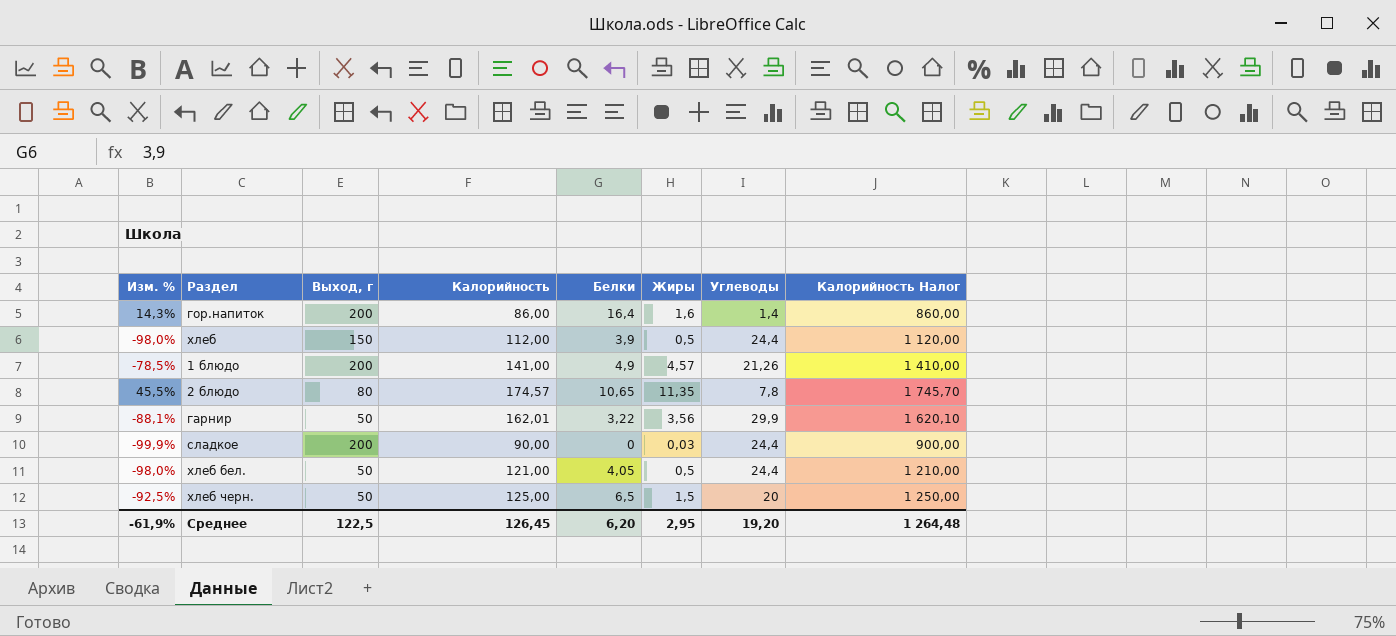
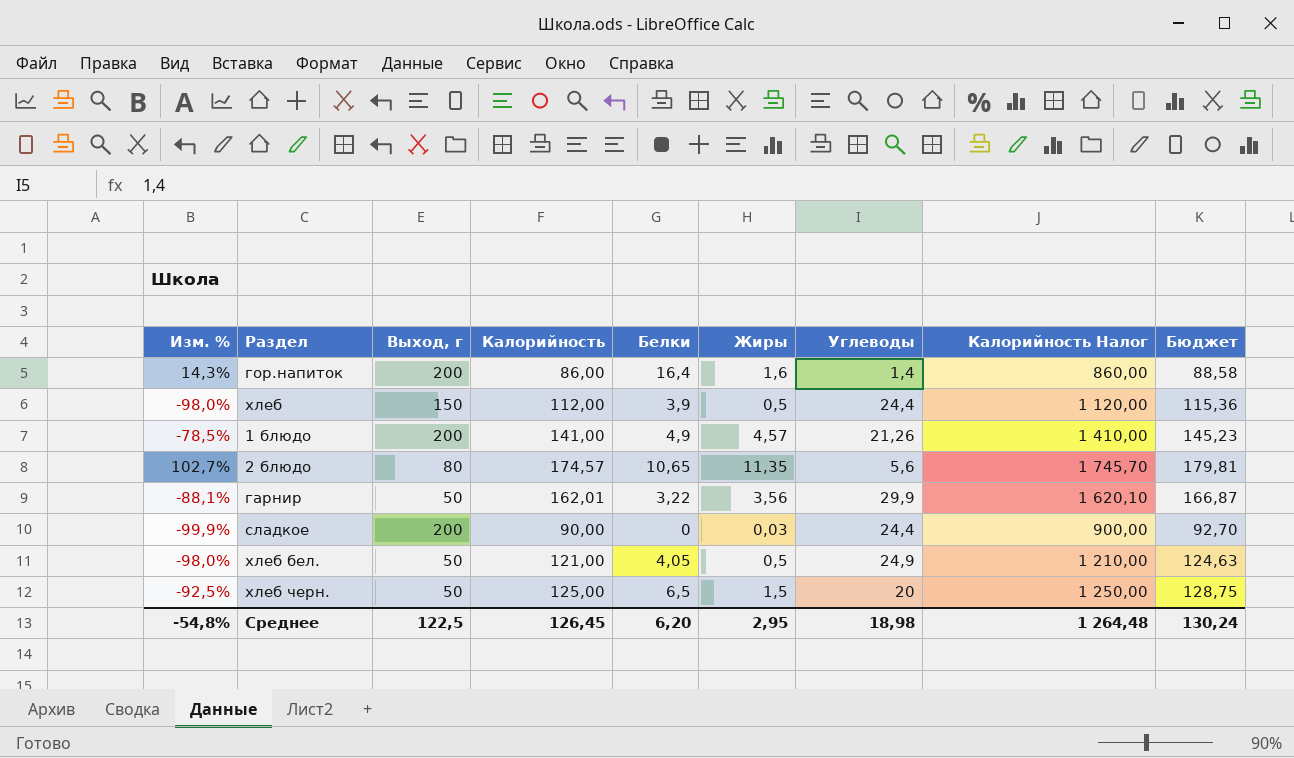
column Бюджет | formula: none -> [Калорийность] * 1,03
2 блюдо | Изм. %: 45,5% -> 102,7%
2 блюдо | Углеводы: 7,8 -> 5,6
хлеб бел. | Углеводы: 24,4 -> 24,9
Среднее | Изм. %: -61,9% -> -54,8%
Среднее | Углеводы: 19,20 -> 18,98

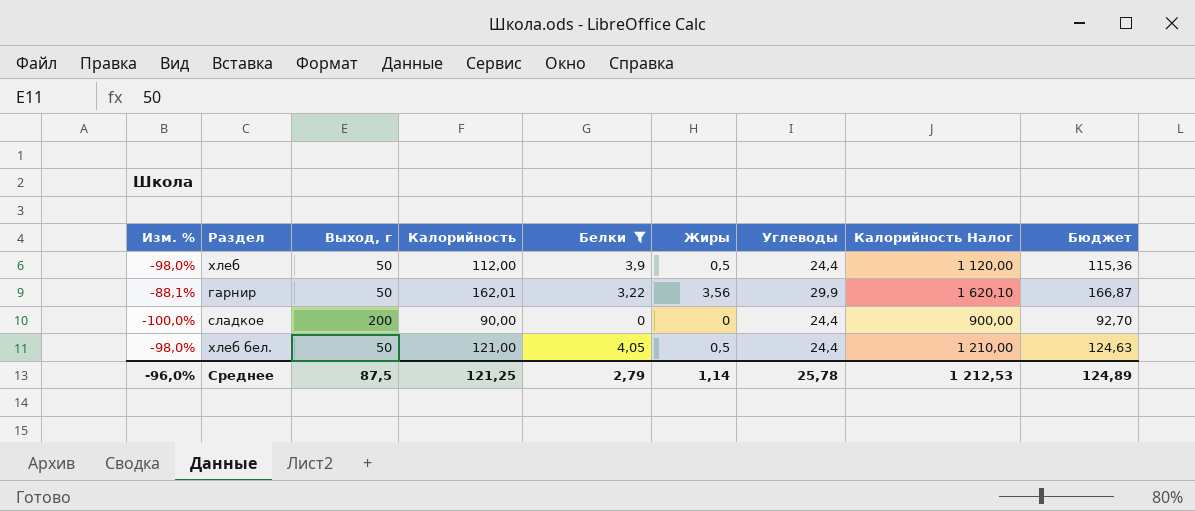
filter: none -> Белки <= 4,05
хлеб | Выход, г: 150 -> 50
сладкое | Изм. %: -99,9% -> -100,0%
сладкое | Жиры: 0,03 -> 0
хлеб бел. | Углеводы: 24,9 -> 24,4
Среднее | Изм. %: -54,8% -> -96,0%
Среднее | Выход, г: 122,5 -> 87,5
Среднее | Калорийность: 126,45 -> 121,25
Среднее | Белки: 6,20 -> 2,79
Среднее | Жиры: 2,95 -> 1,14
Среднее | Углеводы: 18,98 -> 25,78
Среднее | Калорийность Налог: 1 264,48 -> 1 212,53
Среднее | Бюджет: 130,24 -> 124,89

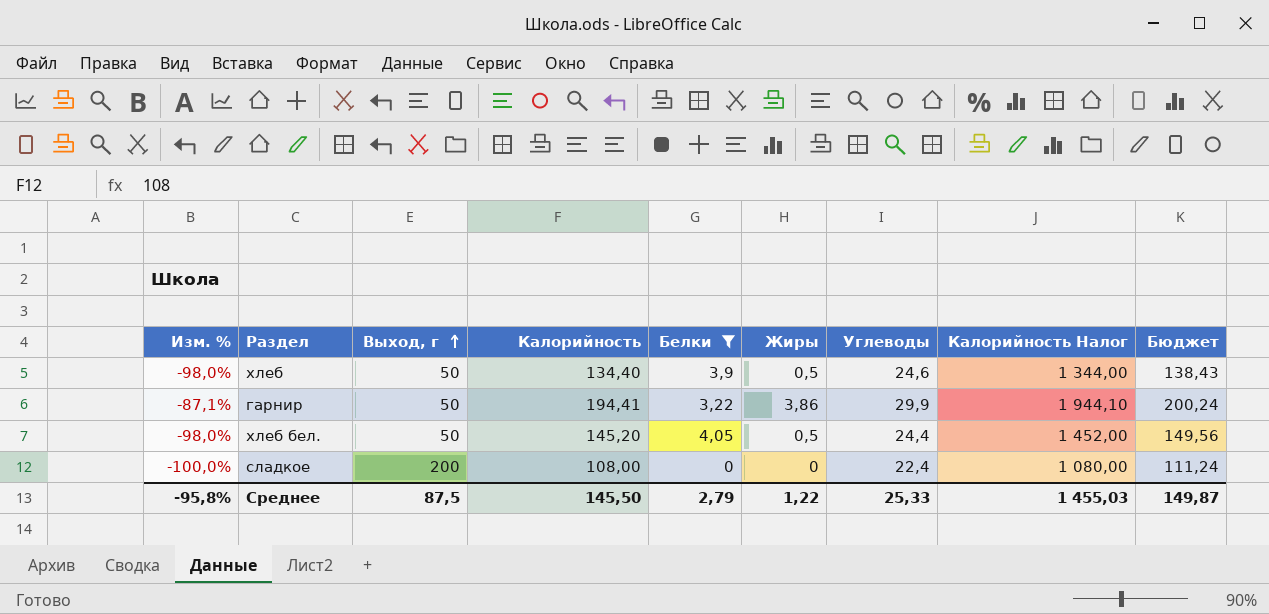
row order: none -> Выход, г ascending
хлеб | Калорийность: 112,00 -> 134,40
хлеб | Углеводы: 24,4 -> 24,6
хлеб | Калорийность Налог: 1 120,00 -> 1 344,00
хлеб | Бюджет: 115,36 -> 138,43
гарнир | Изм. %: -88,1% -> -87,1%
гарнир | Калорийность: 162,01 -> 194,41
гарнир | Жиры: 3,56 -> 3,86
гарнир | Калорийность Налог: 1 620,10 -> 1 944,10
гарнир | Бюджет: 166,87 -> 200,24
хлеб бел. | Калорийность: 121,00 -> 145,20
хлеб бел. | Калорийность Налог: 1 210,00 -> 1 452,00
хлеб бел. | Бюджет: 124,63 -> 149,56
сладкое | Калорийность: 90,00 -> 108,00
сладкое | Углеводы: 24,4 -> 22,4
сладкое | Калорийность Налог: 900,00 -> 1 080,00
сладкое | Бюджет: 92,70 -> 111,24
Среднее | Изм. %: -96,0% -> -95,8%
Среднее | Калорийность: 121,25 -> 145,50
Среднее | Жиры: 1,14 -> 1,22
Среднее | Углеводы: 25,78 -> 25,33
Среднее | Калорийность Налог: 1 212,53 -> 1 455,03
Среднее | Бюджет: 124,89 -> 149,87

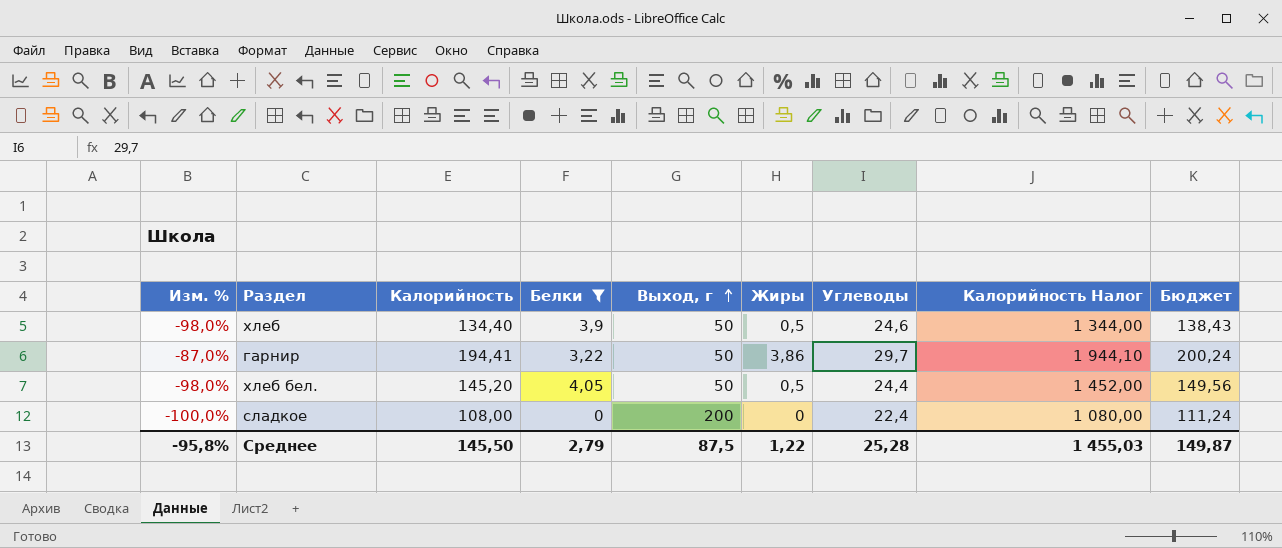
column Выход, г | position: 3 -> 5
гарнир | Изм. %: -87,1% -> -87,0%
гарнир | Углеводы: 29,9 -> 29,7
Среднее | Углеводы: 25,33 -> 25,28

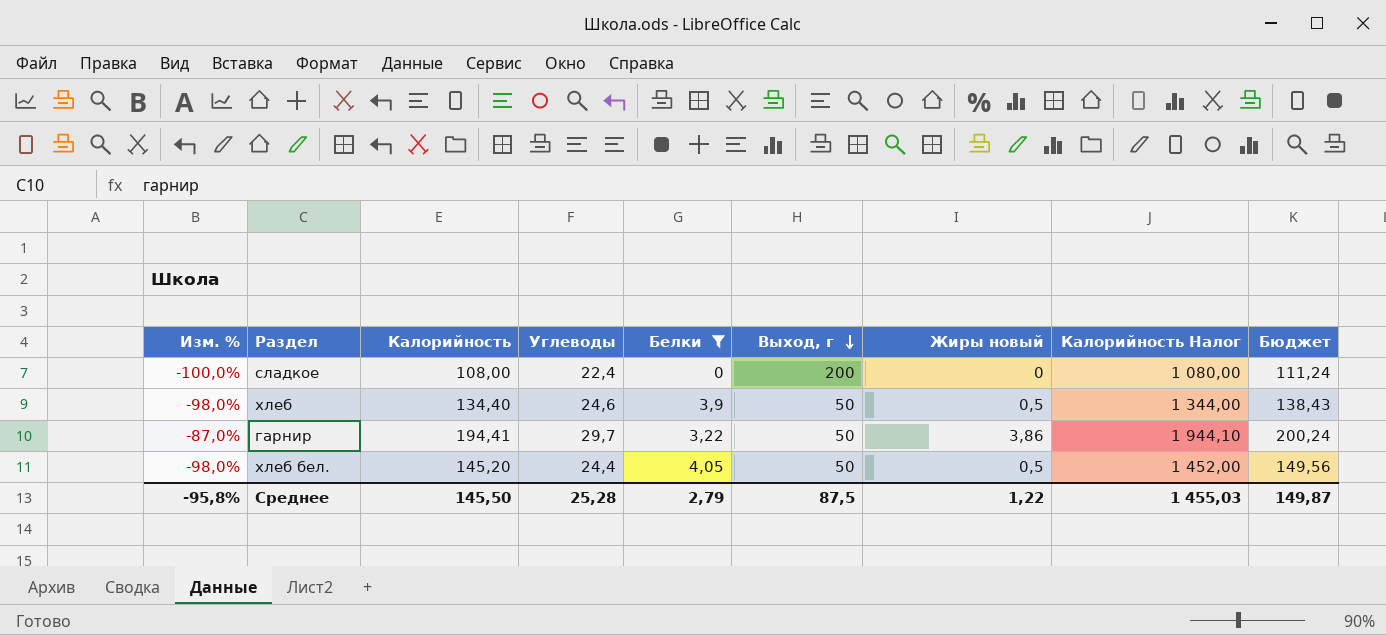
row order: Выход, г ascending -> Выход, г descending
column Углеводы | position: 7 -> 4
column name: Жиры -> Жиры новый

